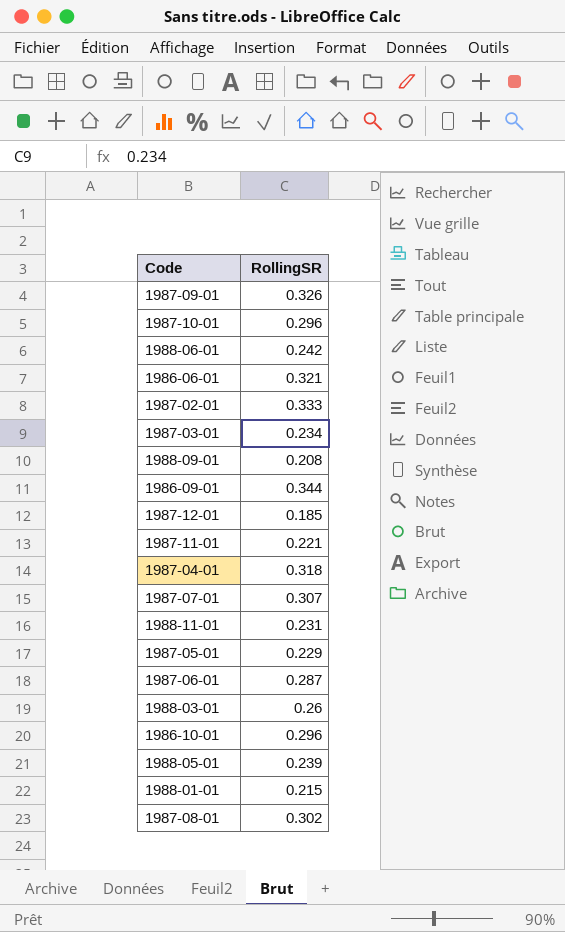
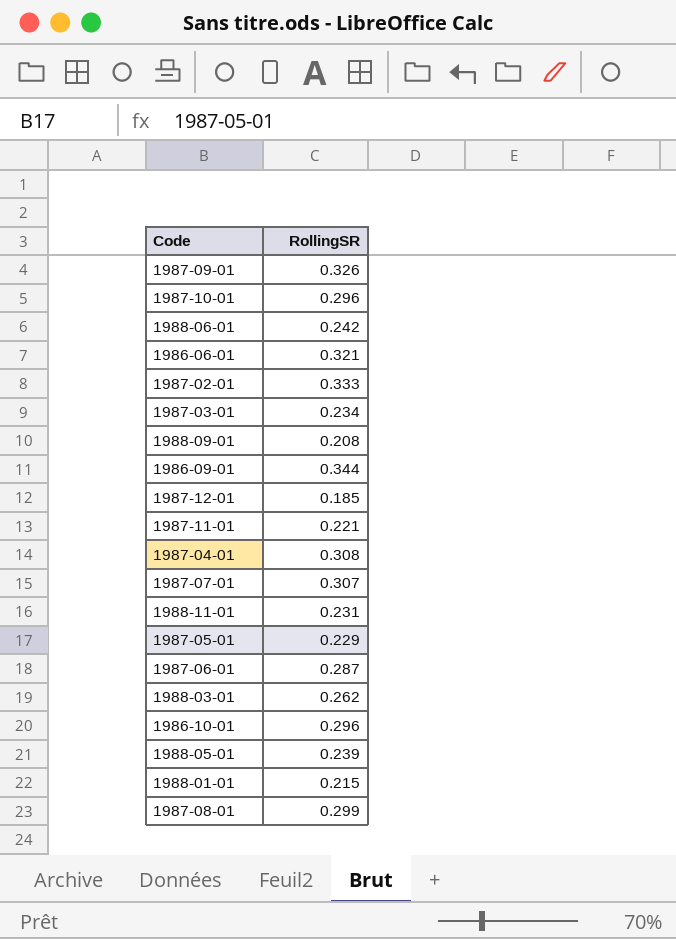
1987-04-01 | RollingSR: 0.318 -> 0.308
1988-03-01 | RollingSR: 0.26 -> 0.262
1987-08-01 | RollingSR: 0.302 -> 0.299

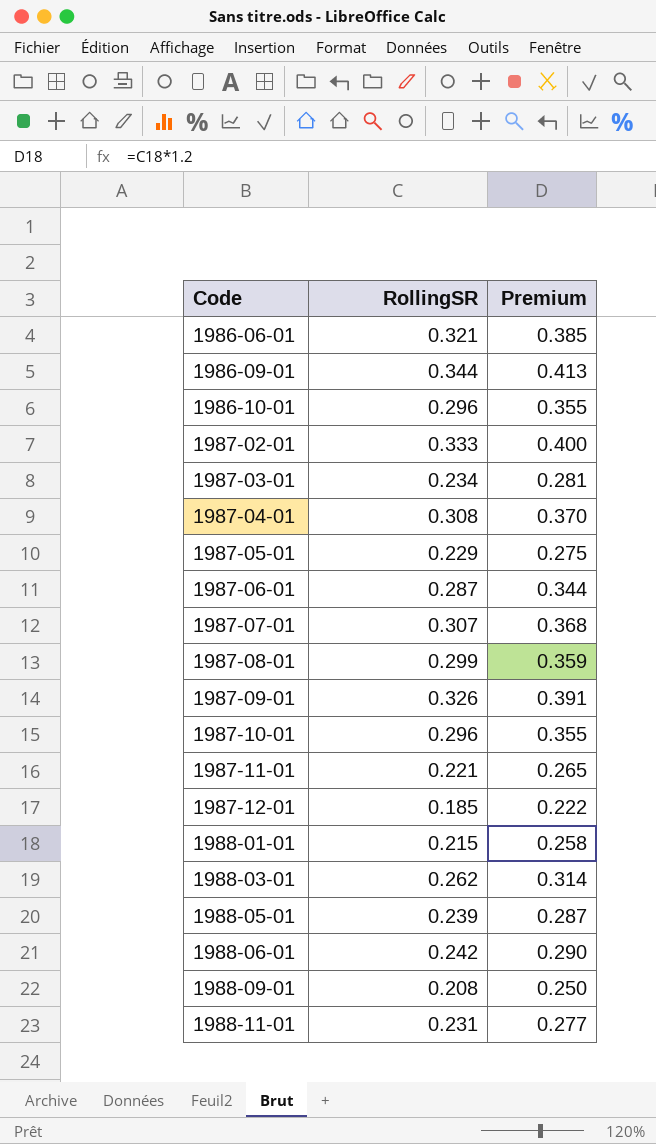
row order: none -> Code ascending
column Premium | formula: none -> [RollingSR] * 1.2

